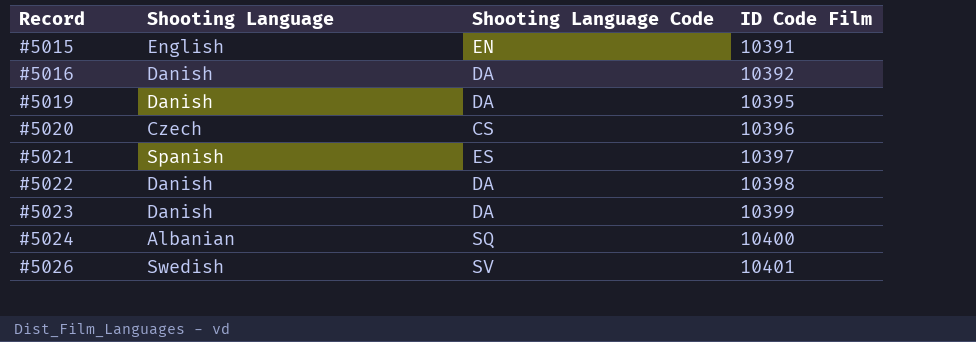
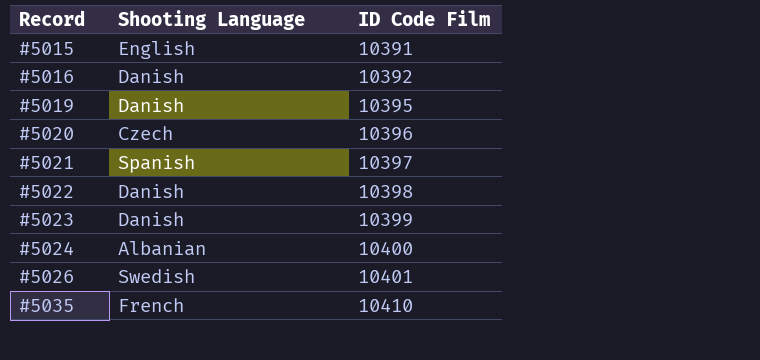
column Shooting Language Code | position: 3 -> none
row #5035: none -> French | 10410

